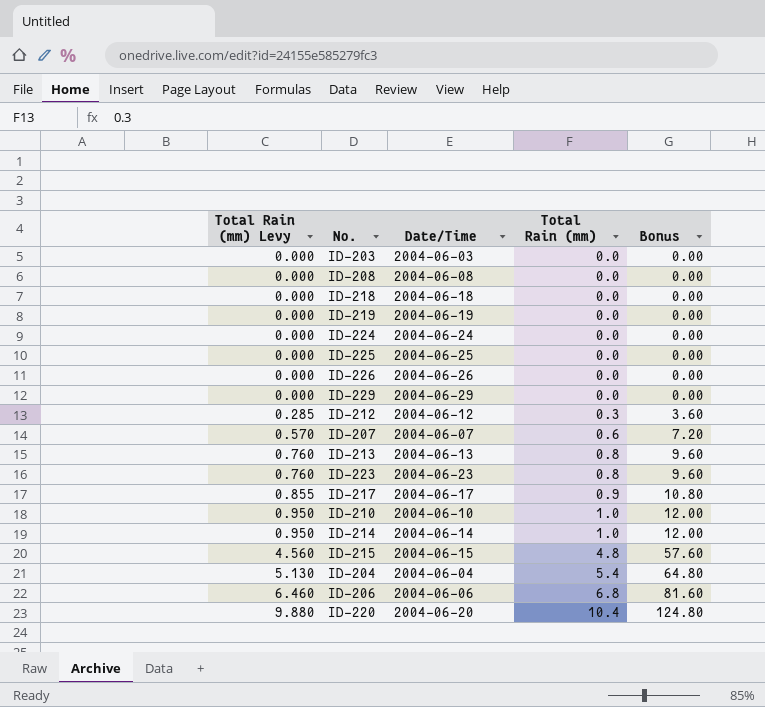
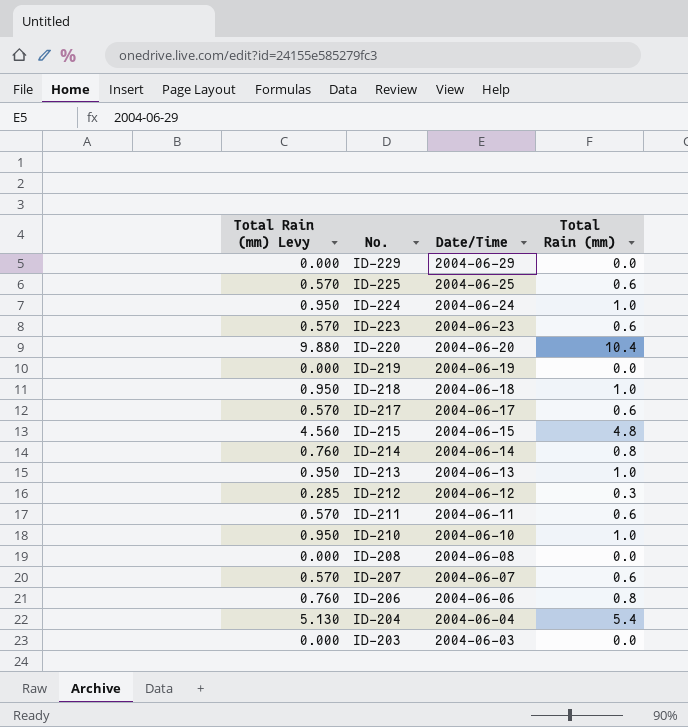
row order: Total Rain (mm) Levy ascending -> No. descending
column Bonus | formula: [Total Rain (mm)] * 12 -> none
row ID-226: 0.000 | 2004-06-26 | 0.0 | 0.00 -> none
ID-225 | Total Rain (mm) Levy: 0.000 -> 0.570
ID-225 | Total Rain (mm): 0.0 -> 0.6
ID-224 | Total Rain (mm) Levy: 0.000 -> 0.950
ID-224 | Total Rain (mm): 0.0 -> 1.0
ID-223 | Total Rain (mm) Levy: 0.760 -> 0.570
ID-223 | Total Rain (mm): 0.8 -> 0.6
ID-218 | Total Rain (mm) Levy: 0.000 -> 0.950
ID-218 | Total Rain (mm): 0.0 -> 1.0
ID-217 | Total Rain (mm) Levy: 0.855 -> 0.570
ID-217 | Total Rain (mm): 0.9 -> 0.6
ID-214 | Total Rain (mm) Levy: 0.950 -> 0.760
ID-214 | Total Rain (mm): 1.0 -> 0.8
ID-213 | Total Rain (mm) Levy: 0.760 -> 0.950
ID-213 | Total Rain (mm): 0.8 -> 1.0
row ID-211: none -> 0.570 | 2004-06-11 | 0.6
ID-206 | Total Rain (mm) Levy: 6.460 -> 0.760
ID-206 | Total Rain (mm): 6.8 -> 0.8

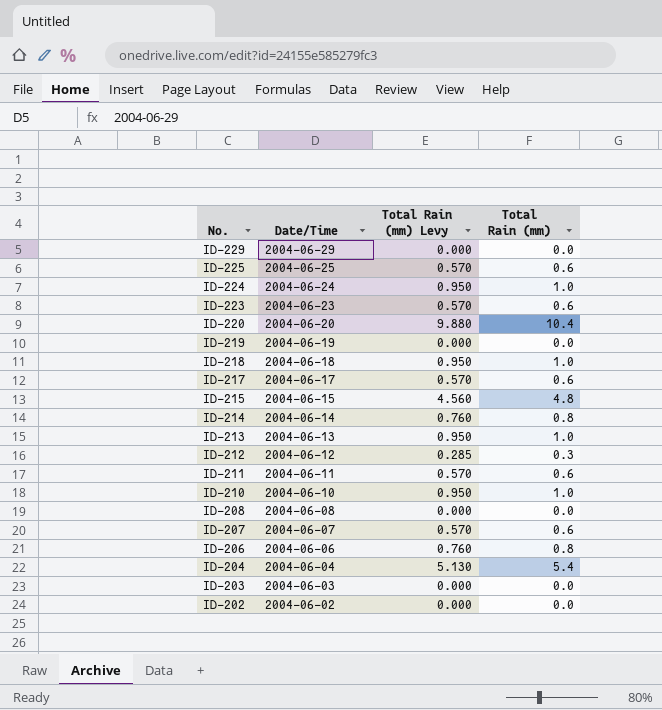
column Total Rain (mm) Levy | position: 1 -> 3
row ID-202: none -> 2004-06-02 | 0.000 | 0.0

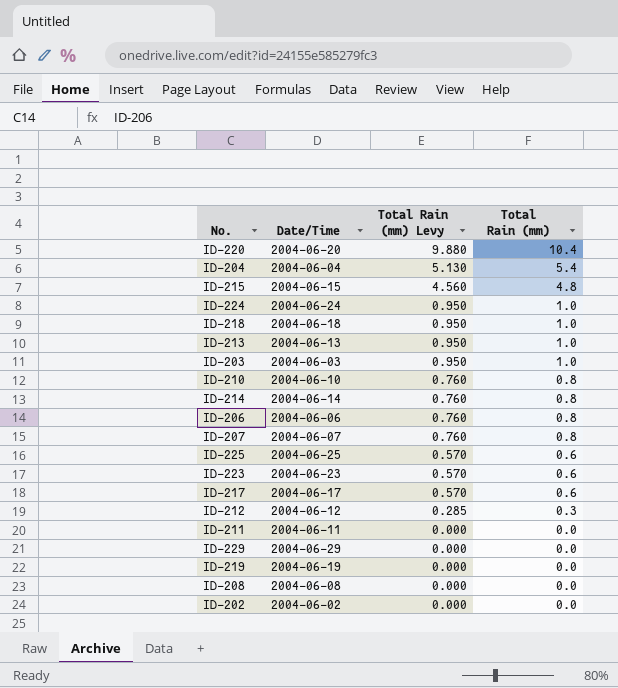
row order: No. descending -> Total Rain (mm) Levy descending
ID-203 | Total Rain (mm) Levy: 0.000 -> 0.950
ID-203 | Total Rain (mm): 0.0 -> 1.0
ID-210 | Total Rain (mm) Levy: 0.950 -> 0.760
ID-210 | Total Rain (mm): 1.0 -> 0.8
ID-207 | Total Rain (mm) Levy: 0.570 -> 0.760
ID-207 | Total Rain (mm): 0.6 -> 0.8
ID-211 | Total Rain (mm) Levy: 0.570 -> 0.000
ID-211 | Total Rain (mm): 0.6 -> 0.0

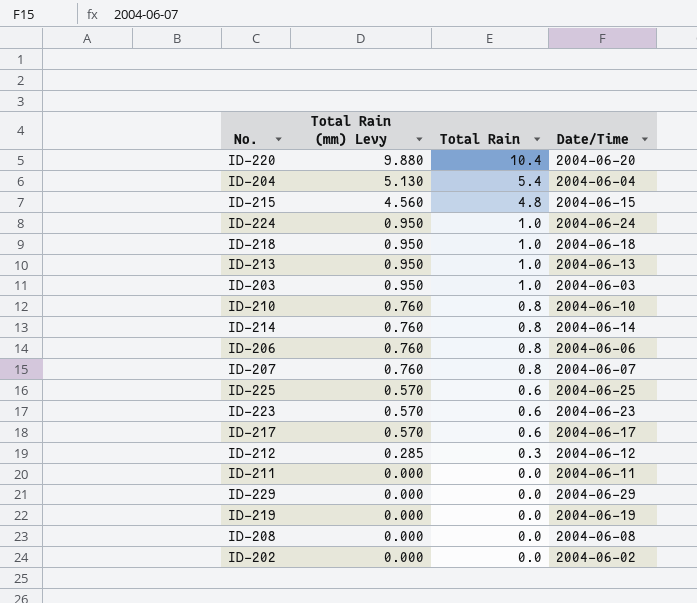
column name: Total Rain (mm) -> Total Rain
column Date/Time | position: 2 -> 4

